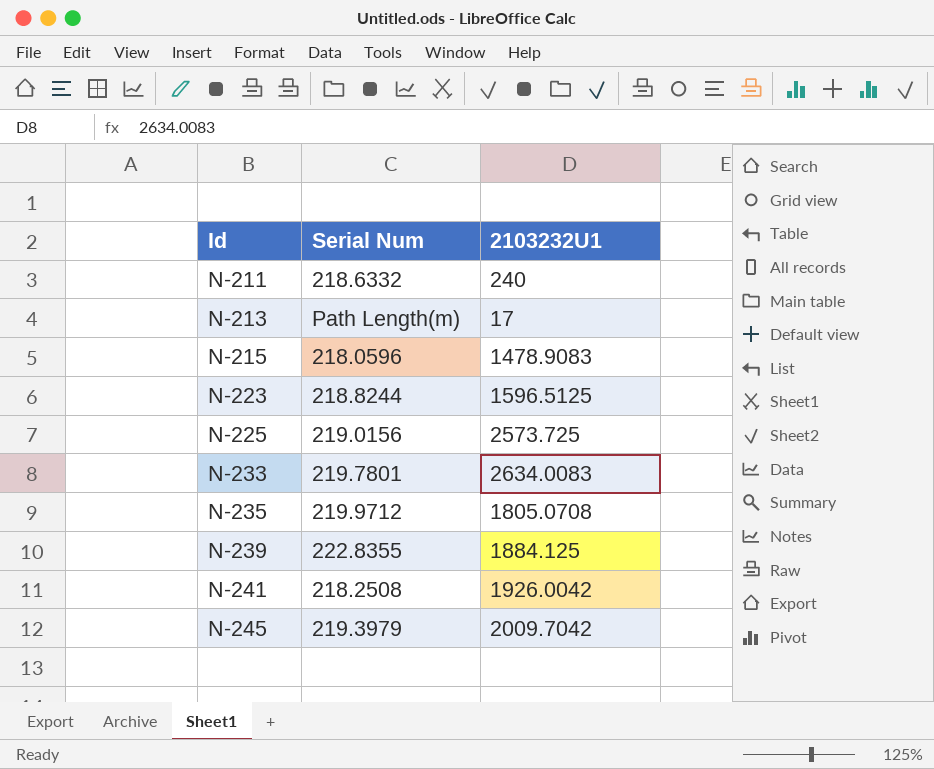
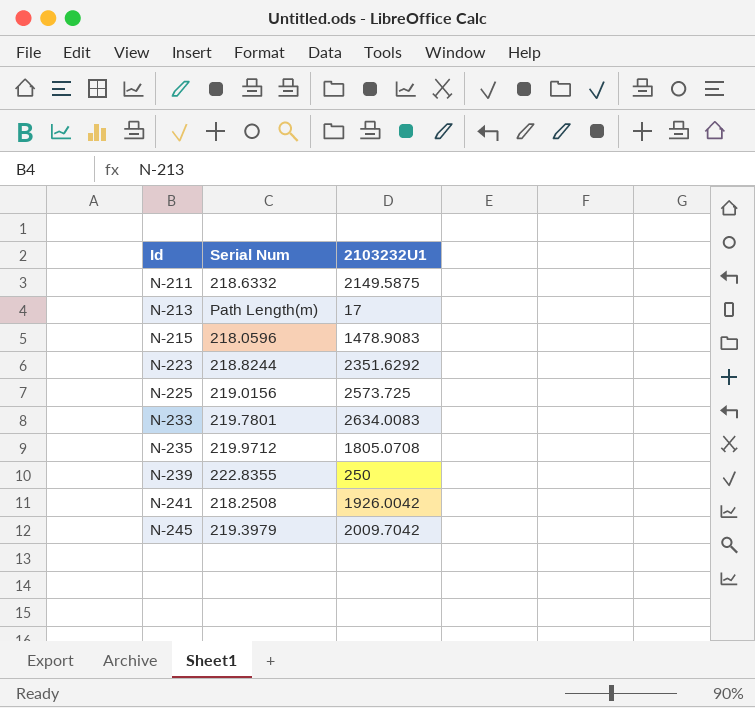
N-211 | 2103232U1: 240 -> 2149.5875
N-223 | 2103232U1: 1596.5125 -> 2351.6292
N-239 | 2103232U1: 1884.125 -> 250

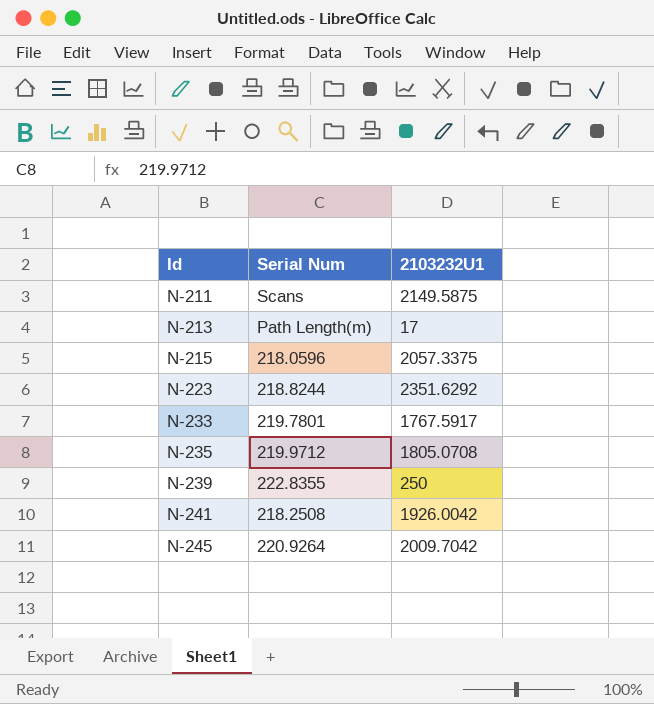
row N-225: 219.0156 | 2573.725 -> none
N-211 | Serial Num: 218.6332 -> Scans
N-215 | 2103232U1: 1478.9083 -> 2057.3375
N-233 | 2103232U1: 2634.0083 -> 1767.5917
N-245 | Serial Num: 219.3979 -> 220.9264

